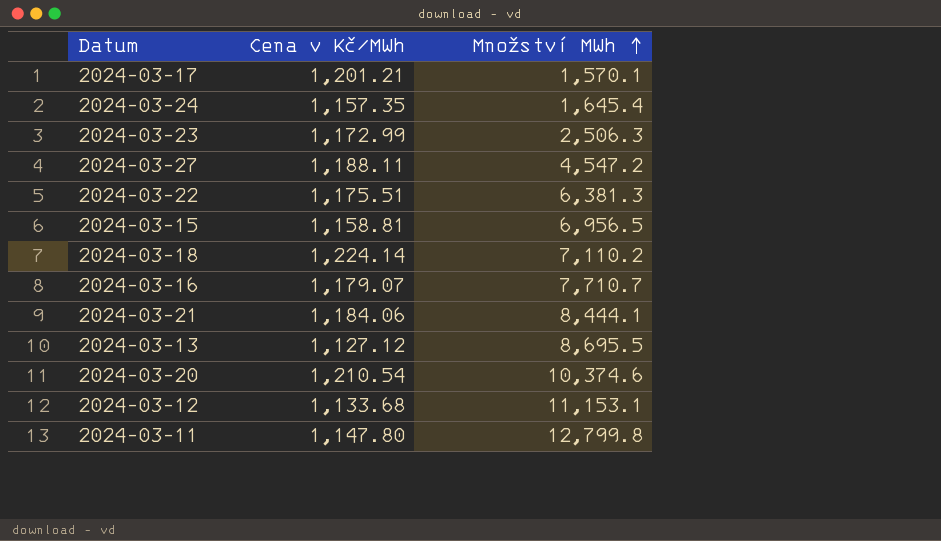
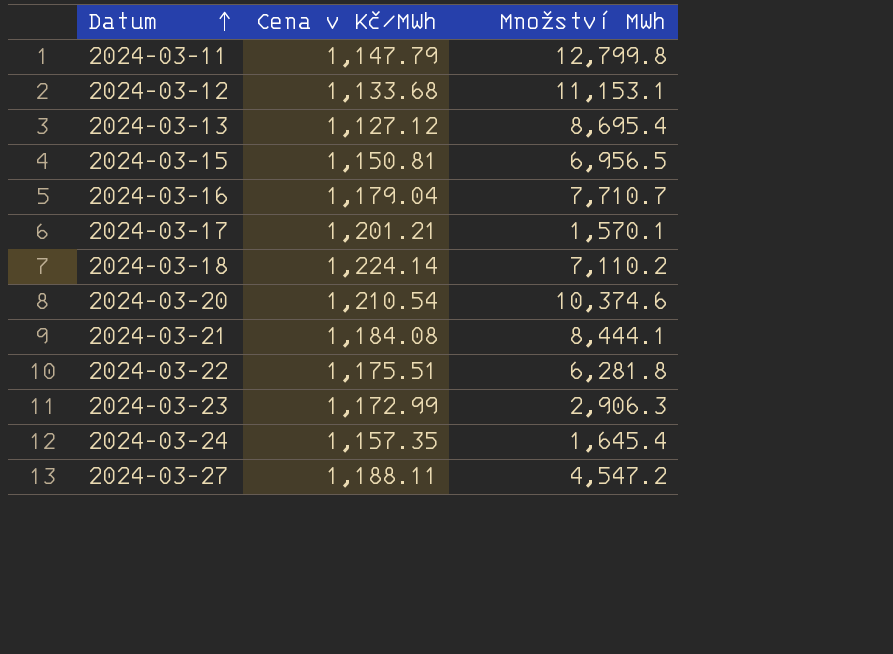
row order: Množství MWh ascending -> Datum ascending
2024-03-11 | Cena v Kč/MWh: 1,147.80 -> 1,147.79
2024-03-13 | Množství MWh: 8,695.5 -> 8,695.4
2024-03-15 | Cena v Kč/MWh: 1,158.81 -> 1,150.81
2024-03-16 | Cena v Kč/MWh: 1,179.07 -> 1,179.04
2024-03-21 | Cena v Kč/MWh: 1,184.06 -> 1,184.08
2024-03-22 | Množství MWh: 6,381.3 -> 6,281.8
2024-03-23 | Množství MWh: 2,506.3 -> 2,906.3

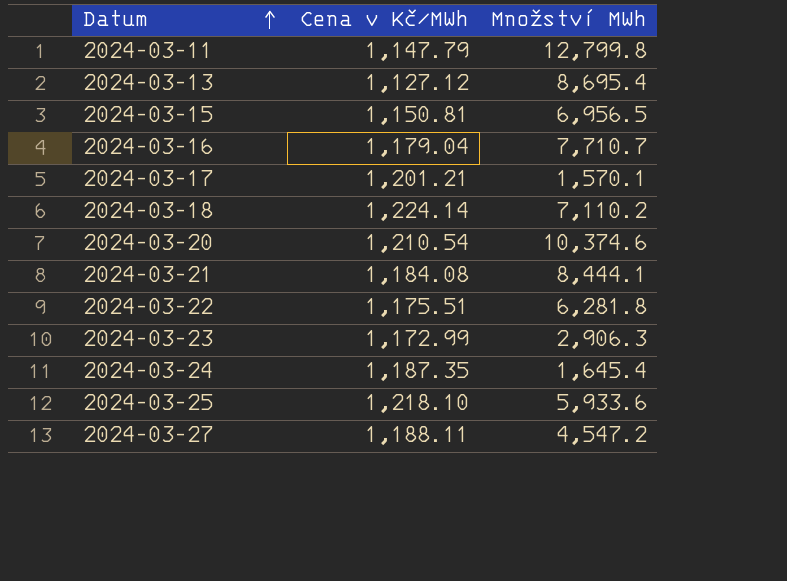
row 2024-03-12: 1,133.68 | 11,153.1 -> none
2024-03-24 | Cena v Kč/MWh: 1,157.35 -> 1,187.35
row 2024-03-25: none -> 1,218.10 | 5,933.6

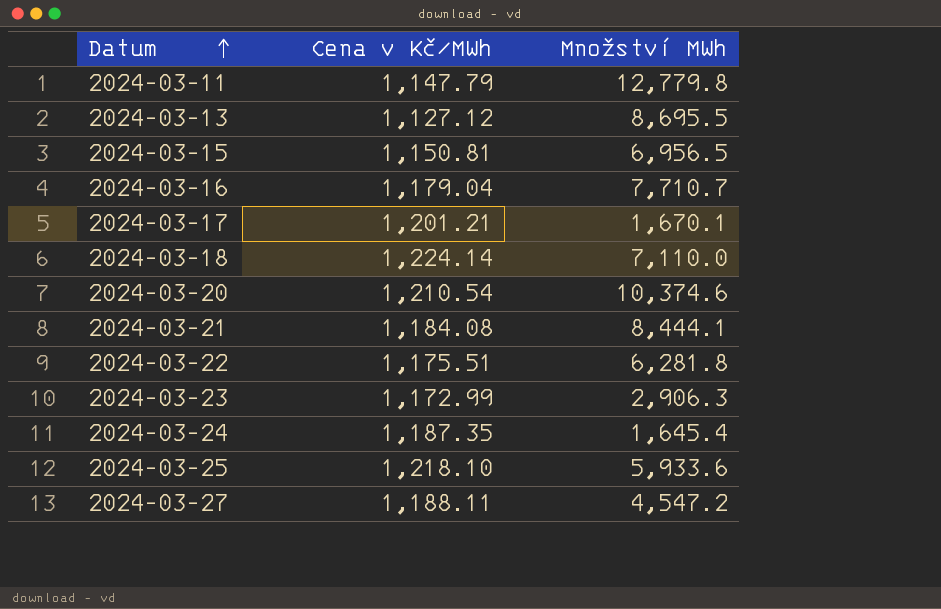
2024-03-11 | Množství MWh: 12,799.8 -> 12,779.8
2024-03-13 | Množství MWh: 8,695.4 -> 8,695.5
2024-03-17 | Množství MWh: 1,570.1 -> 1,670.1
2024-03-18 | Množství MWh: 7,110.2 -> 7,110.0

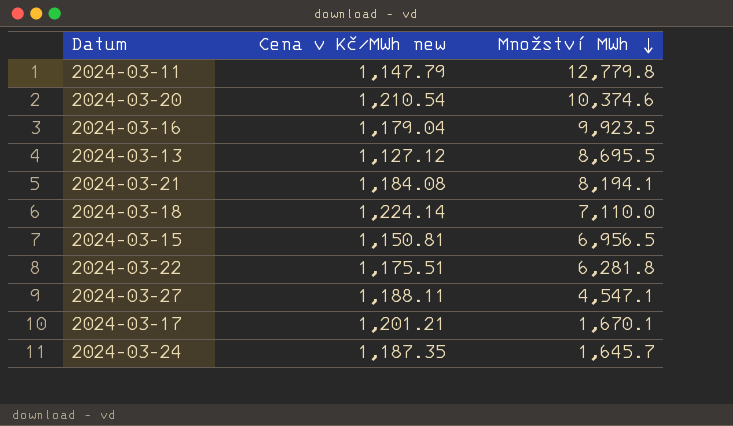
row order: Datum ascending -> Množství MWh descending
column name: Cena v Kč/MWh -> Cena v Kč/MWh new
row 2024-03-23: 1,172.99 | 2,906.3 -> none
row 2024-03-25: 1,218.10 | 5,933.6 -> none
2024-03-16 | Množství MWh: 7,710.7 -> 9,923.5
2024-03-21 | Množství MWh: 8,444.1 -> 8,194.1
2024-03-27 | Množství MWh: 4,547.2 -> 4,547.1
2024-03-24 | Množství MWh: 1,645.4 -> 1,645.7

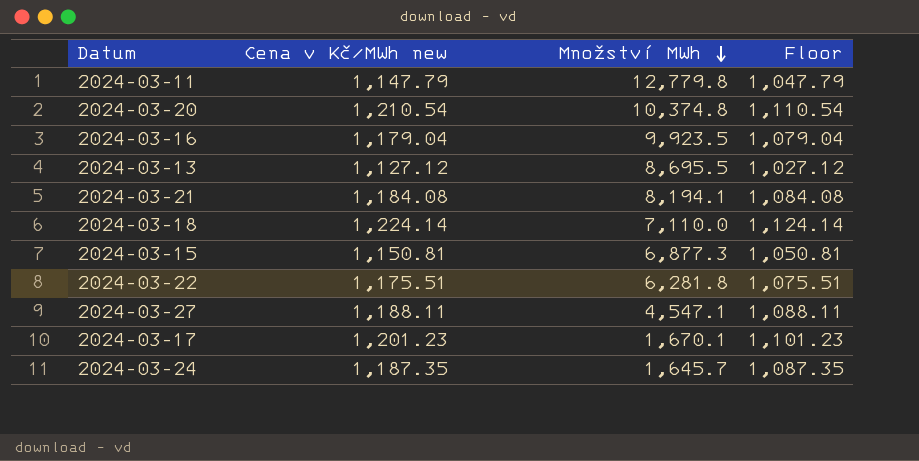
column Floor | formula: none -> [Cena v Kč/MWh new] - 100
2024-03-20 | Množství MWh: 10,374.6 -> 10,374.8
2024-03-15 | Množství MWh: 6,956.5 -> 6,877.3
2024-03-17 | Cena v Kč/MWh new: 1,201.21 -> 1,201.23

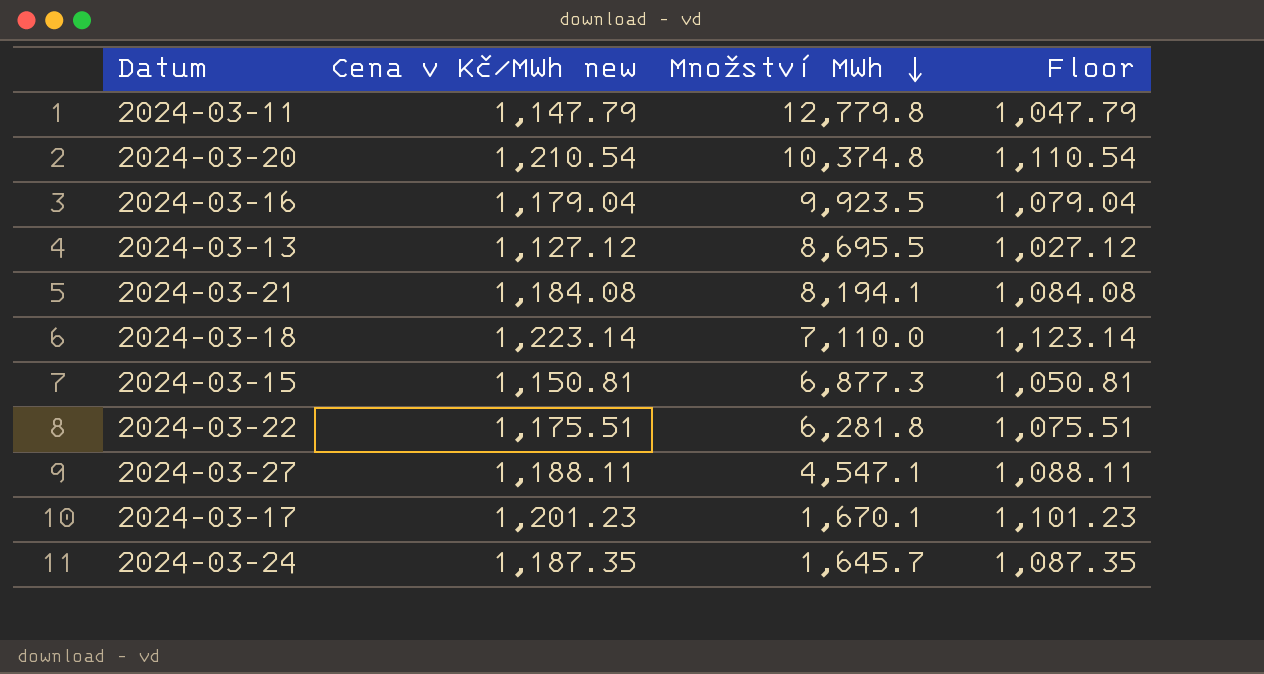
2024-03-18 | Cena v Kč/MWh new: 1,224.14 -> 1,223.14
2024-03-18 | Floor: 1,124.14 -> 1,123.14

